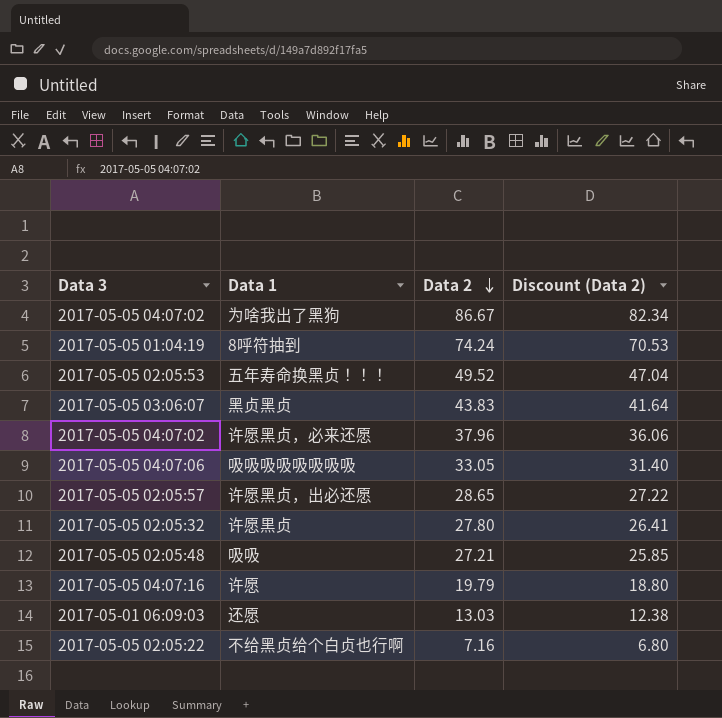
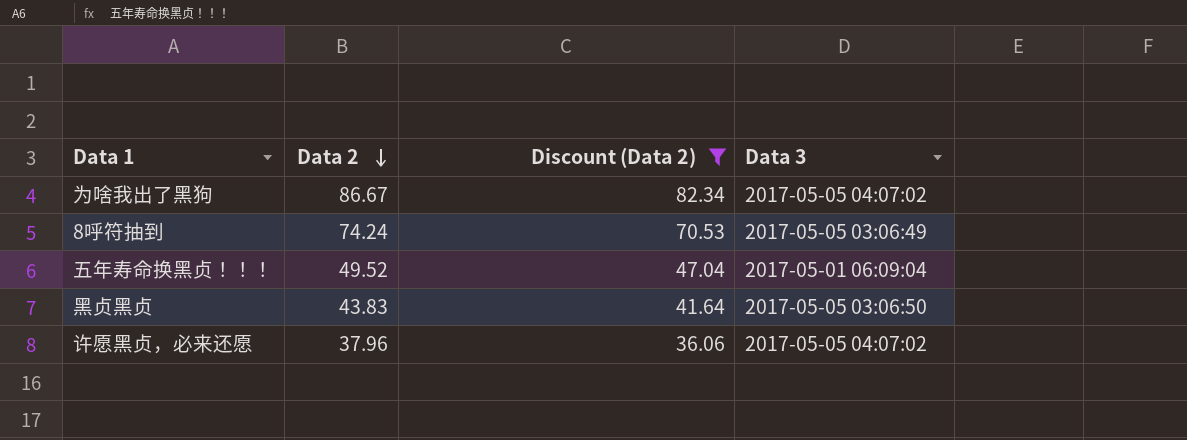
filter: none -> Discount (Data 2) >= 36.06
column Data 3 | position: 1 -> 4
8呼符抽到 | Data 3: 2017-05-05 01:04:19 -> 2017-05-05 03:06:49
五年寿命换黑贞！！！ | Data 3: 2017-05-05 02:05:53 -> 2017-05-01 06:09:04
黑贞黑贞 | Data 3: 2017-05-05 03:06:07 -> 2017-05-05 03:06:50

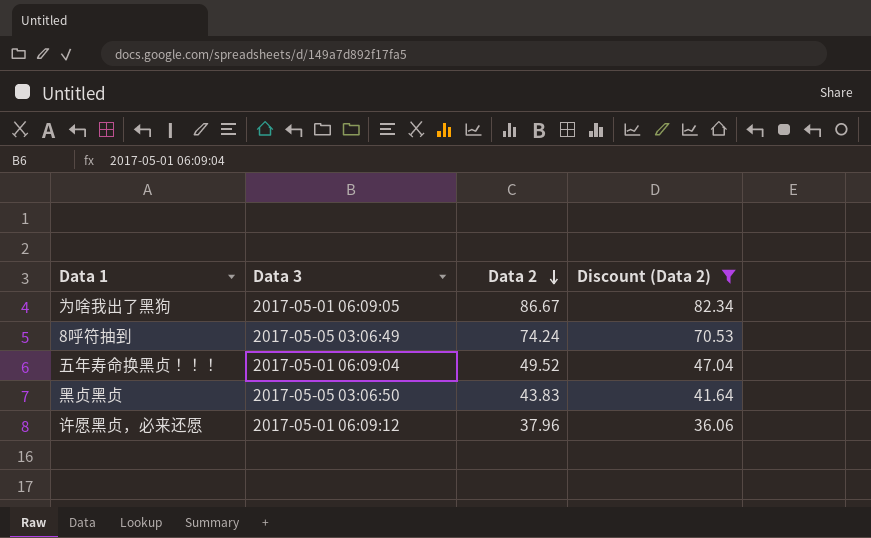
column Data 3 | position: 4 -> 2
为啥我出了黑狗 | Data 3: 2017-05-05 04:07:02 -> 2017-05-01 06:09:05
许愿黑贞，必来还愿 | Data 3: 2017-05-05 04:07:02 -> 2017-05-01 06:09:12

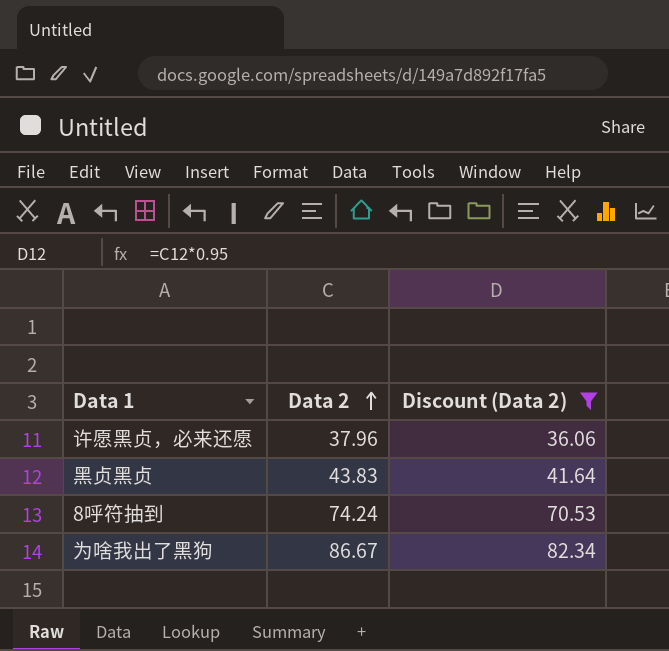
row order: Data 2 descending -> Data 2 ascending
column Data 3 | position: 2 -> none
row 五年寿命换黑贞！！！: 2017-05-01 06:09:04 | 49.52 | 47.04 -> none

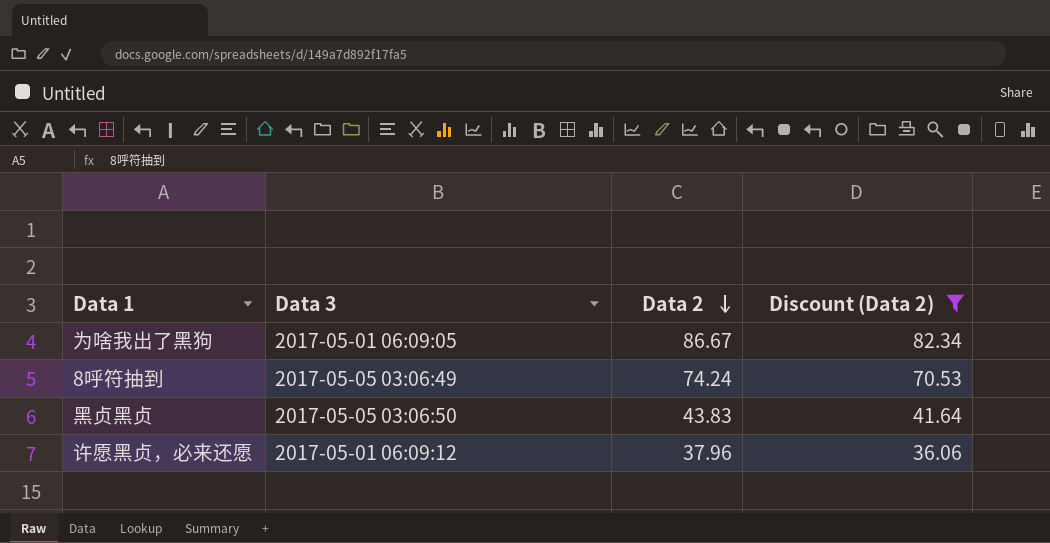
row order: Data 2 ascending -> Data 2 descending
column Data 3 | position: none -> 2

